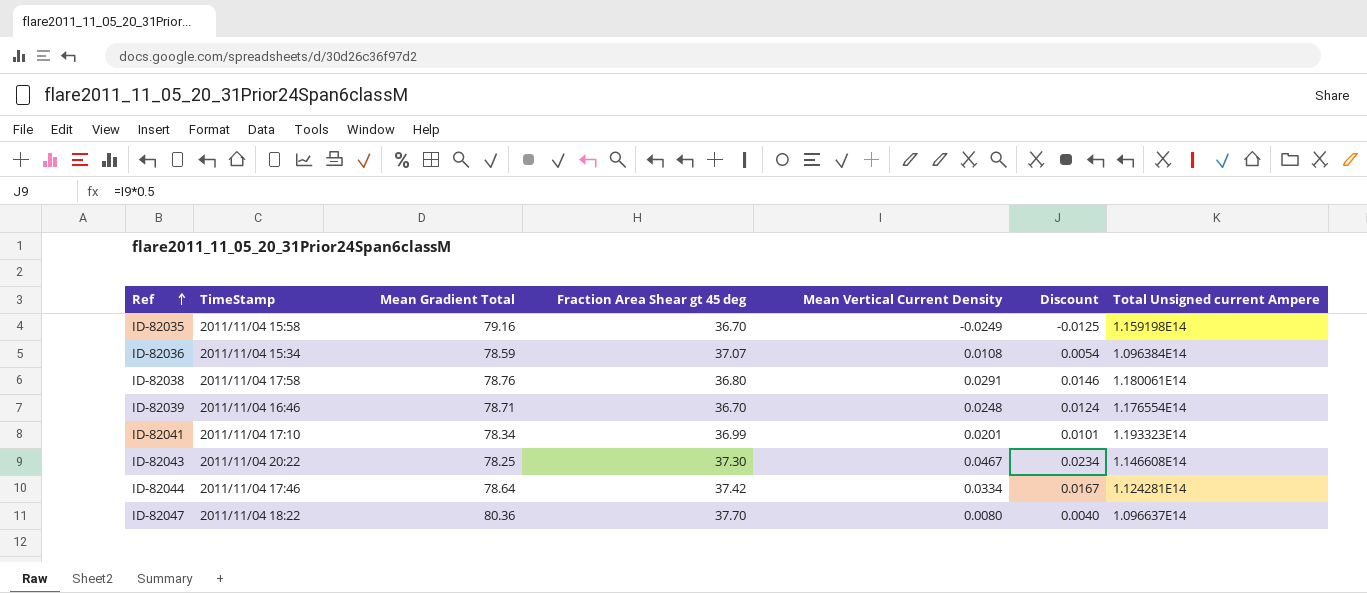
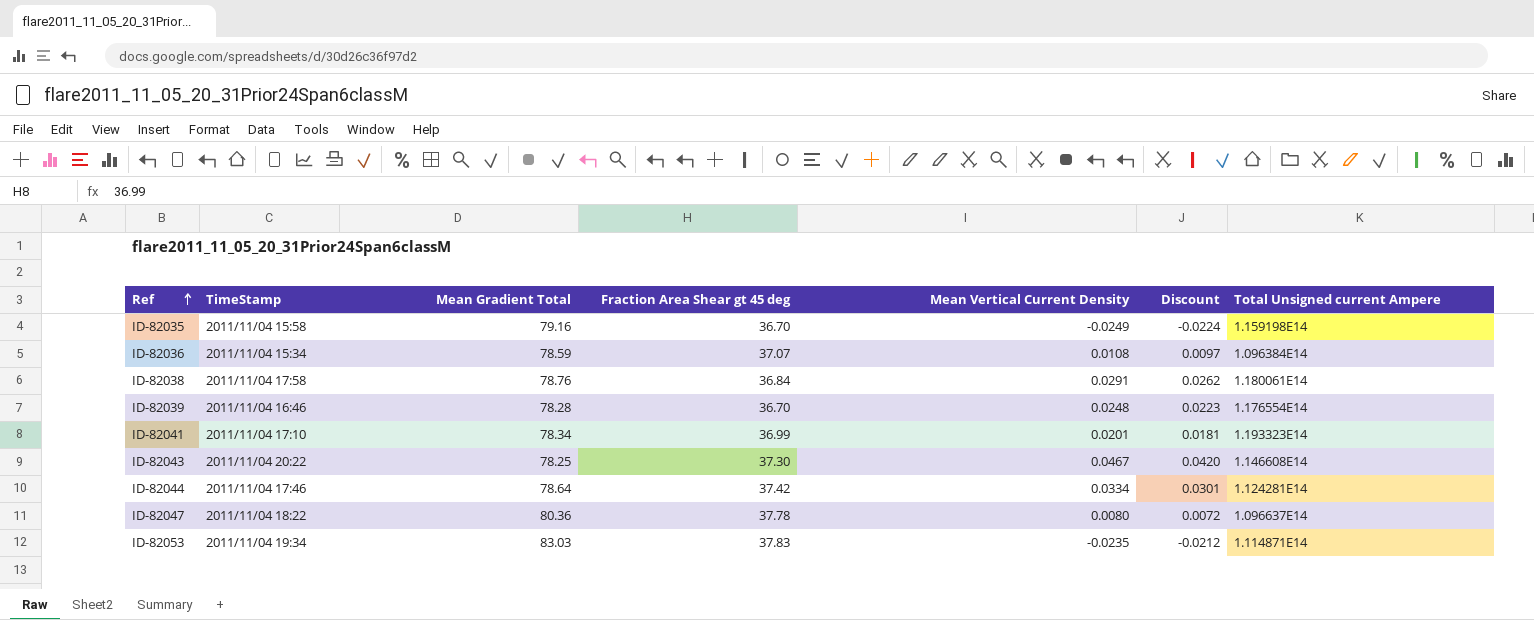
column Discount | formula: [Mean Vertical Current Density] * 0.5 -> [Mean Vertical Current Density] * 0.9
ID-82038 | Fraction Area Shear gt 45 deg: 36.80 -> 36.84
ID-82039 | Mean Gradient Total: 78.71 -> 78.28
ID-82047 | Fraction Area Shear gt 45 deg: 37.70 -> 37.78
row ID-82053: none -> 2011/11/04 19:34 | 83.03 | 37.83 | -0.0235 | -0.0212 | 1.114871E14

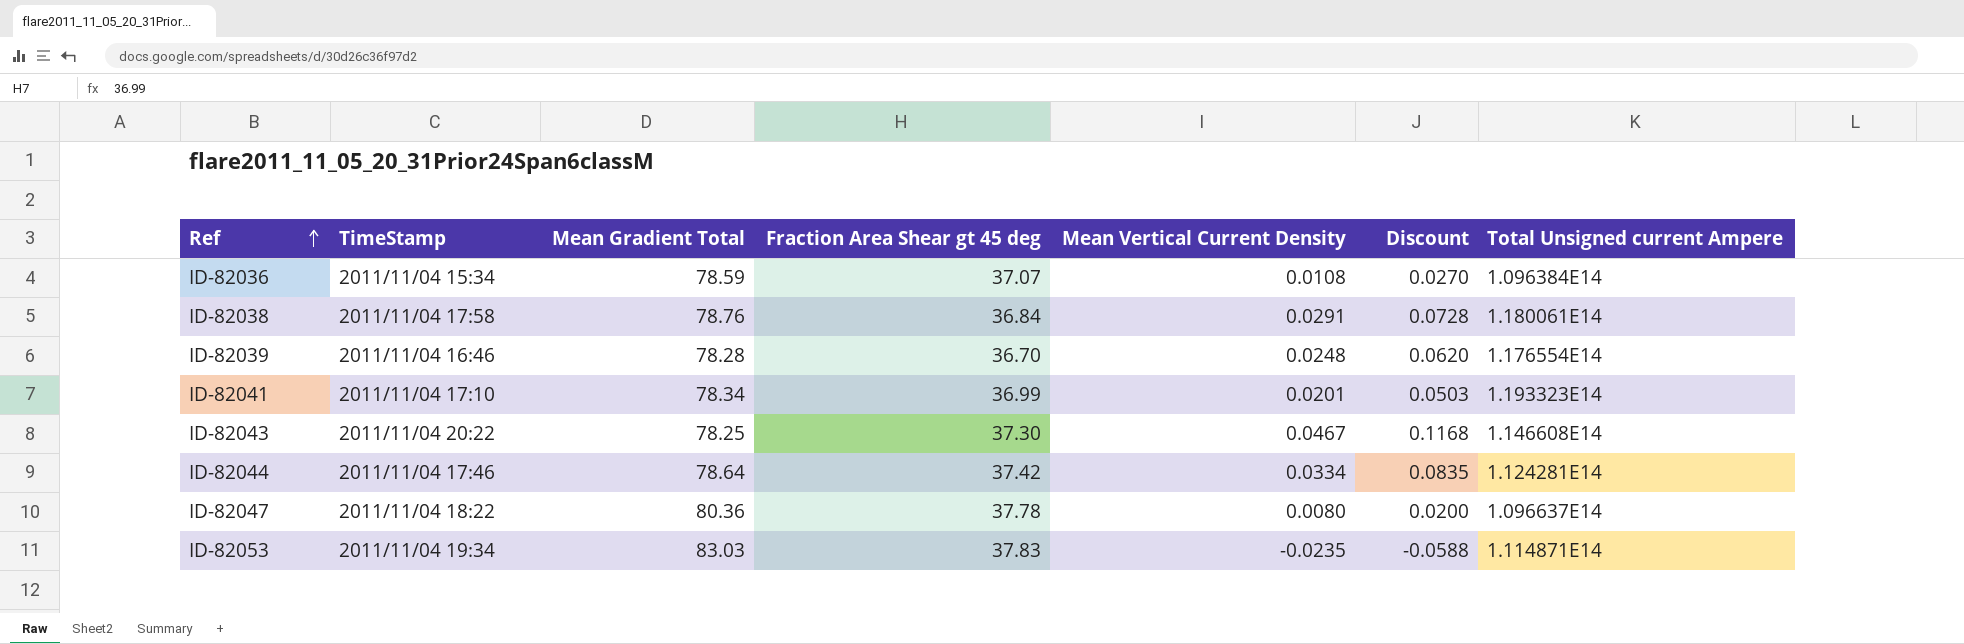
column Discount | formula: [Mean Vertical Current Density] * 0.9 -> [Mean Vertical Current Density] * 2.5
row ID-82035: 2011/11/04 15:58 | 79.16 | 36.70 | -0.0249 | -0.0224 | 1.159198E14 -> none

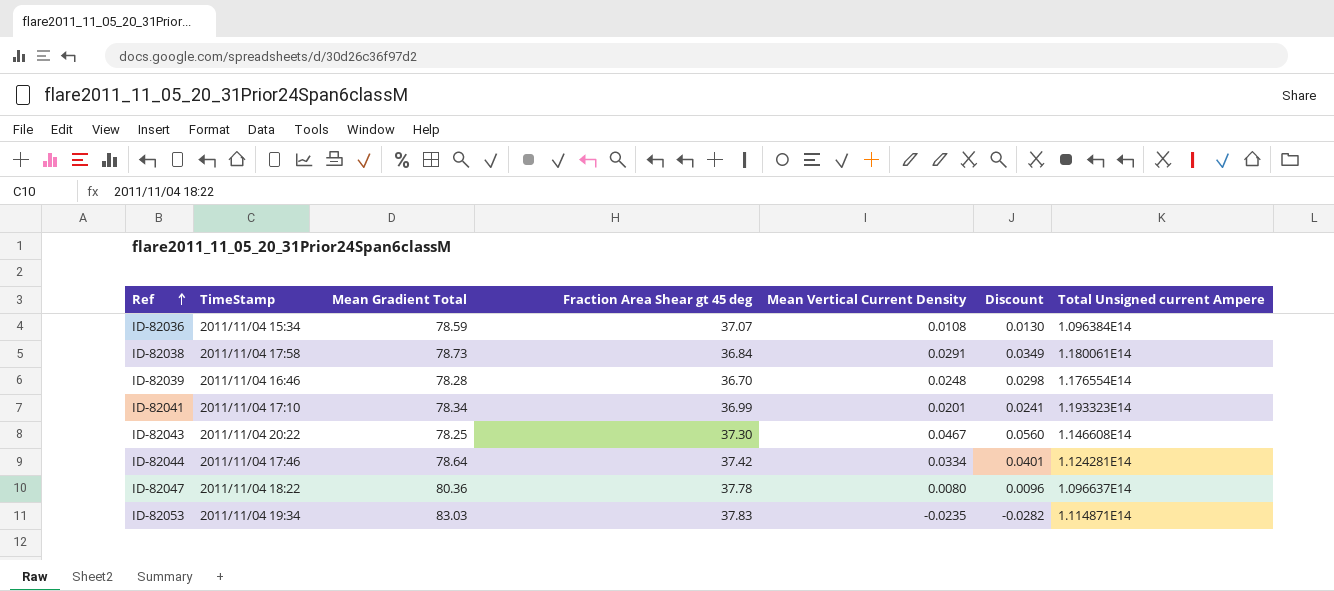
column Discount | formula: [Mean Vertical Current Density] * 2.5 -> [Mean Vertical Current Density] * 1.2
ID-82038 | Mean Gradient Total: 78.76 -> 78.73

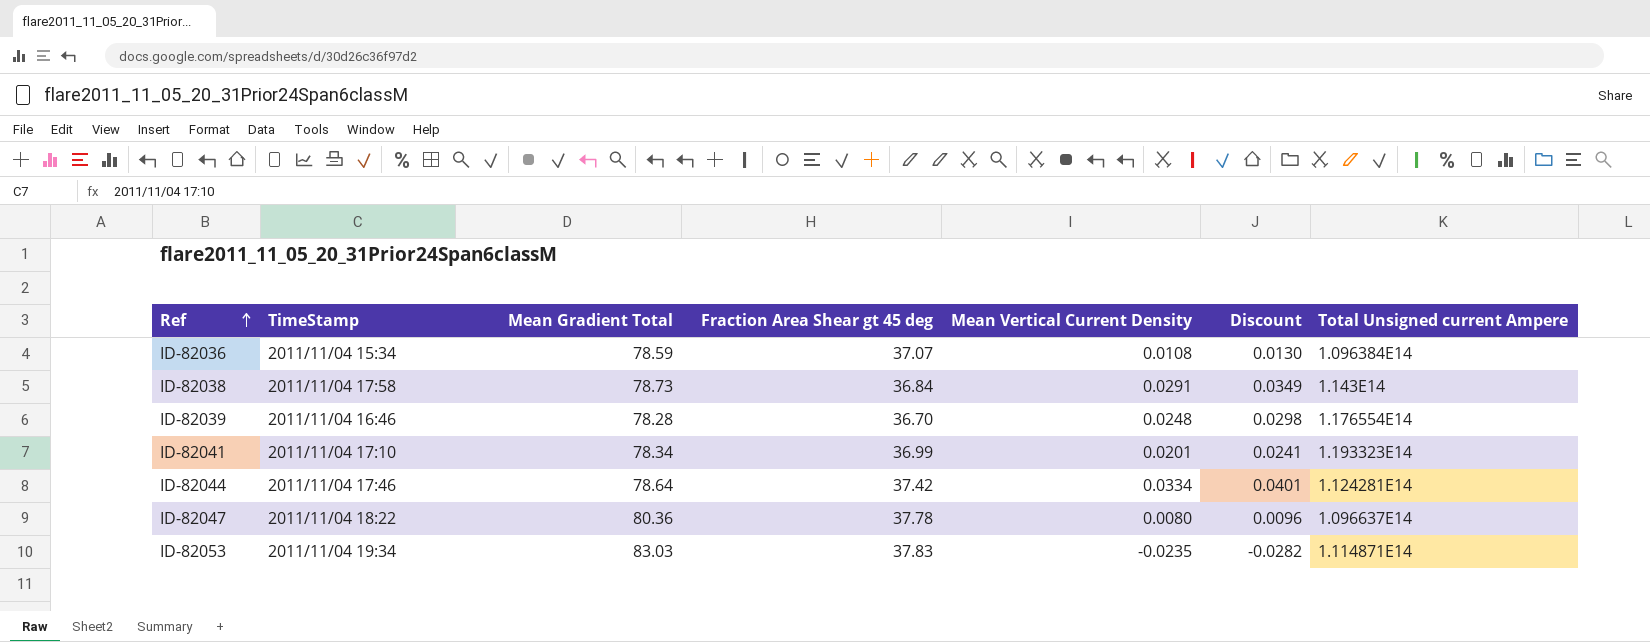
row ID-82043: 2011/11/04 20:22 | 78.25 | 37.30 | 0.0467 | 0.0560 | 1.146608E14 -> none
ID-82038 | Total Unsigned current Ampere: 1.180061E14 -> 1.143E14

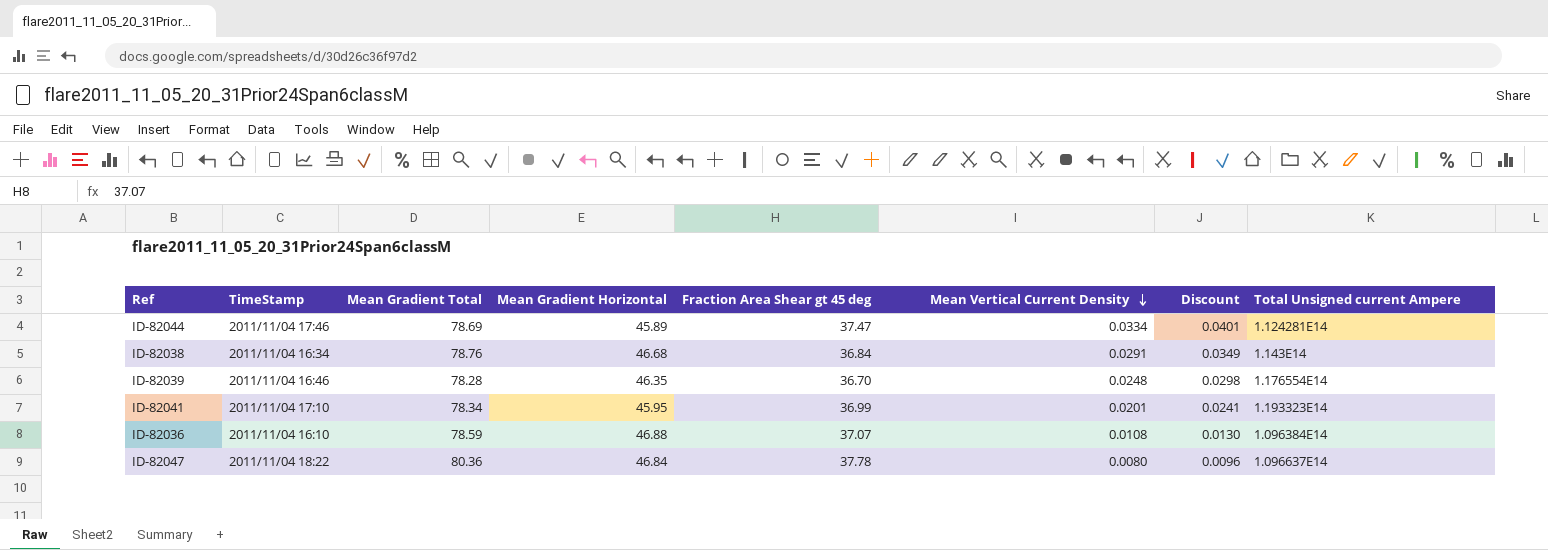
row order: Ref ascending -> Mean Vertical Current Density descending
column Mean Gradient Horizontal | position: none -> 4
row ID-82053: 2011/11/04 19:34 | 83.03 | 37.83 | -0.0235 | -0.0282 | 1.114871E14 -> none
ID-82044 | Mean Gradient Total: 78.64 -> 78.69
ID-82044 | Fraction Area Shear gt 45 deg: 37.42 -> 37.47
ID-82038 | TimeStamp: 2011/11/04 17:58 -> 2011/11/04 16:34
ID-82038 | Mean Gradient Total: 78.73 -> 78.76
ID-82036 | TimeStamp: 2011/11/04 15:34 -> 2011/11/04 16:10

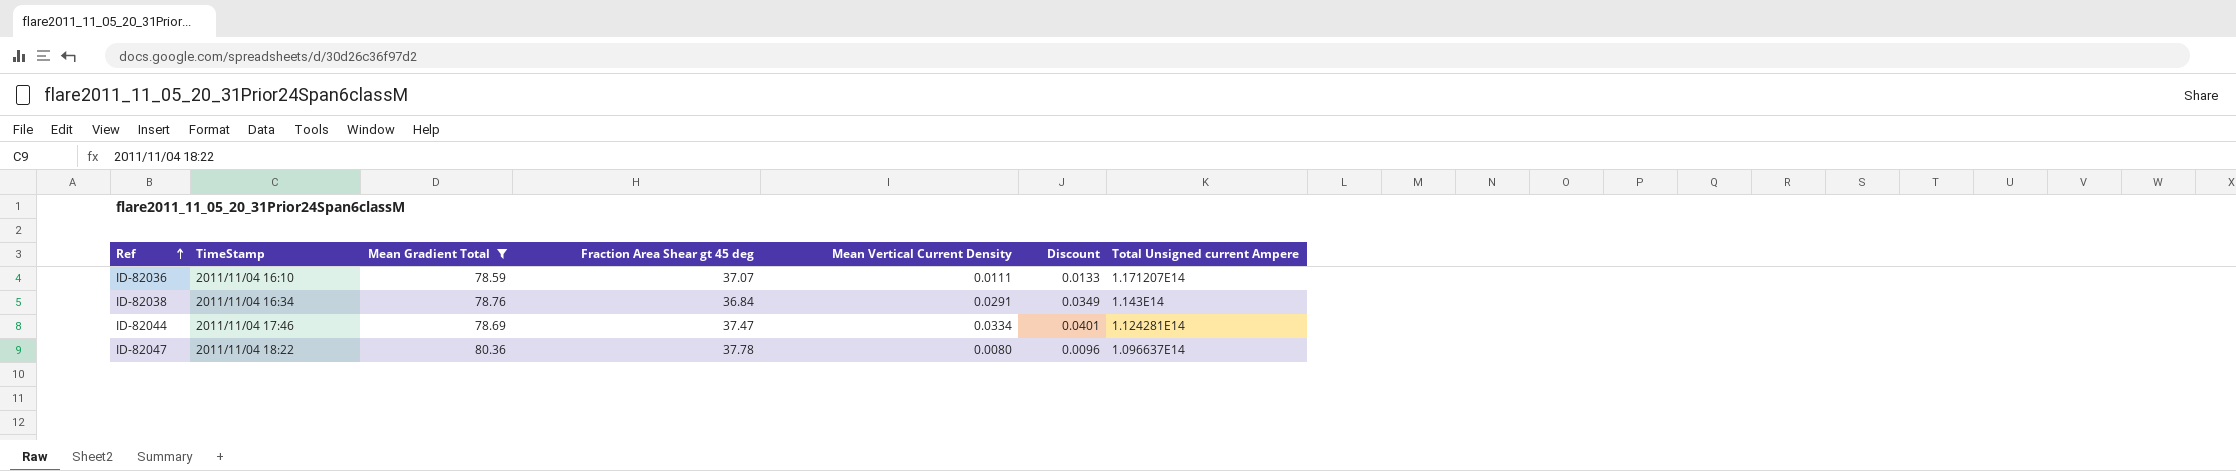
filter: none -> Mean Gradient Total >= 78.59
row order: Mean Vertical Current Density descending -> Ref ascending
column Mean Gradient Horizontal | position: 4 -> none
ID-82036 | Mean Vertical Current Density: 0.0108 -> 0.0111
ID-82036 | Discount: 0.0130 -> 0.0133
ID-82036 | Total Unsigned current Ampere: 1.096384E14 -> 1.171207E14

